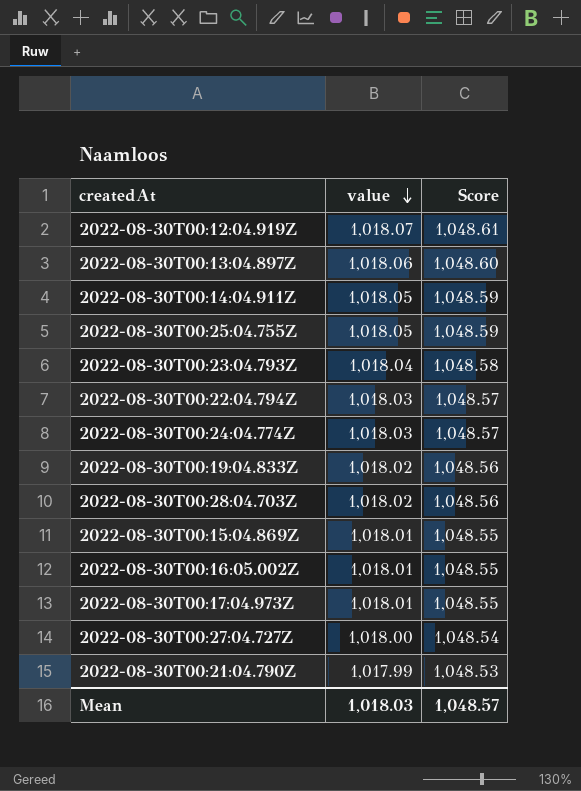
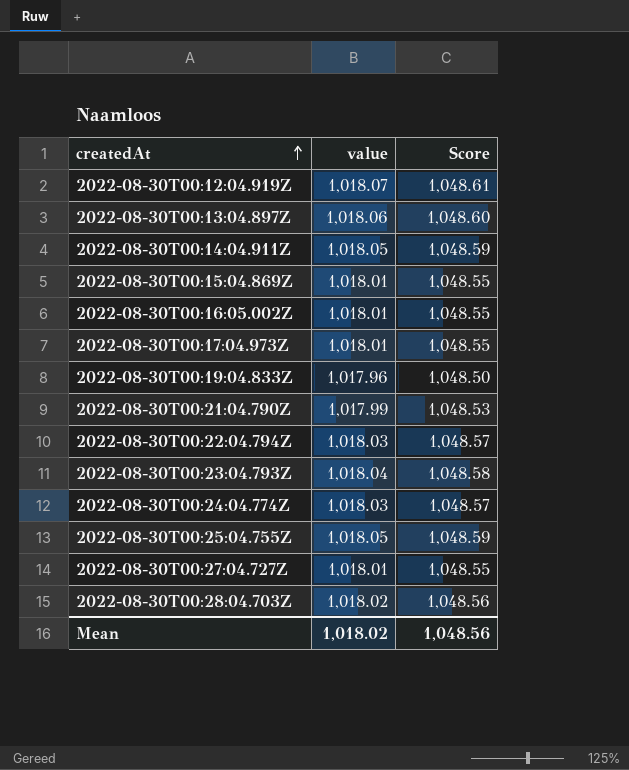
row order: value descending -> createdAt ascending
2022-08-30T00:19:04.833Z | value: 1,018.02 -> 1,017.96
2022-08-30T00:19:04.833Z | Score: 1,048.56 -> 1,048.50
2022-08-30T00:27:04.727Z | value: 1,018.00 -> 1,018.01
2022-08-30T00:27:04.727Z | Score: 1,048.54 -> 1,048.55
Mean | value: 1,018.03 -> 1,018.02
Mean | Score: 1,048.57 -> 1,048.56

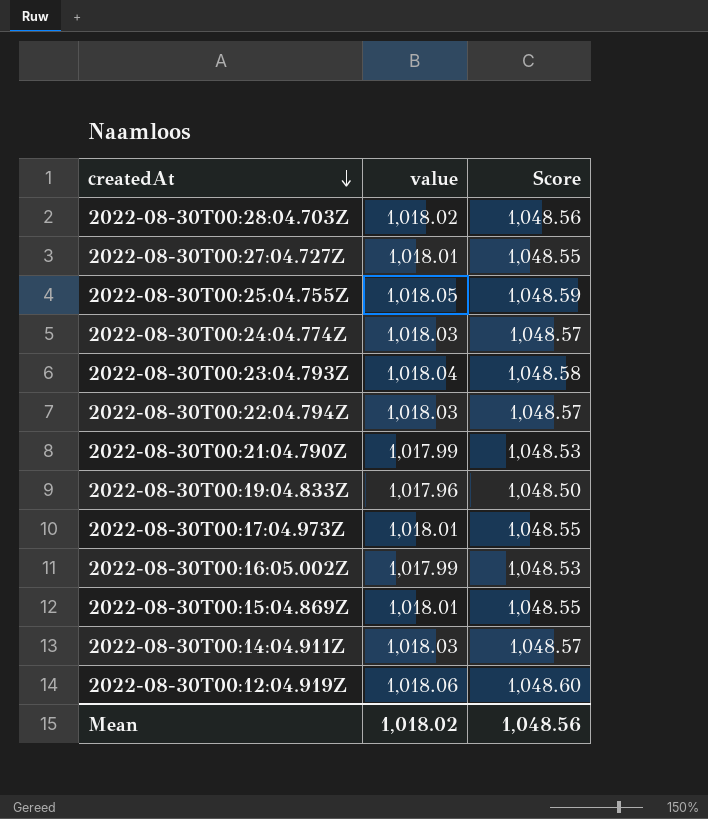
row order: createdAt ascending -> createdAt descending
row 2022-08-30T00:13:04.897Z: 1,018.06 | 1,048.60 -> none
2022-08-30T00:16:05.002Z | value: 1,018.01 -> 1,017.99
2022-08-30T00:16:05.002Z | Score: 1,048.55 -> 1,048.53
2022-08-30T00:14:04.911Z | value: 1,018.05 -> 1,018.03
2022-08-30T00:14:04.911Z | Score: 1,048.59 -> 1,048.57
2022-08-30T00:12:04.919Z | value: 1,018.07 -> 1,018.06
2022-08-30T00:12:04.919Z | Score: 1,048.61 -> 1,048.60

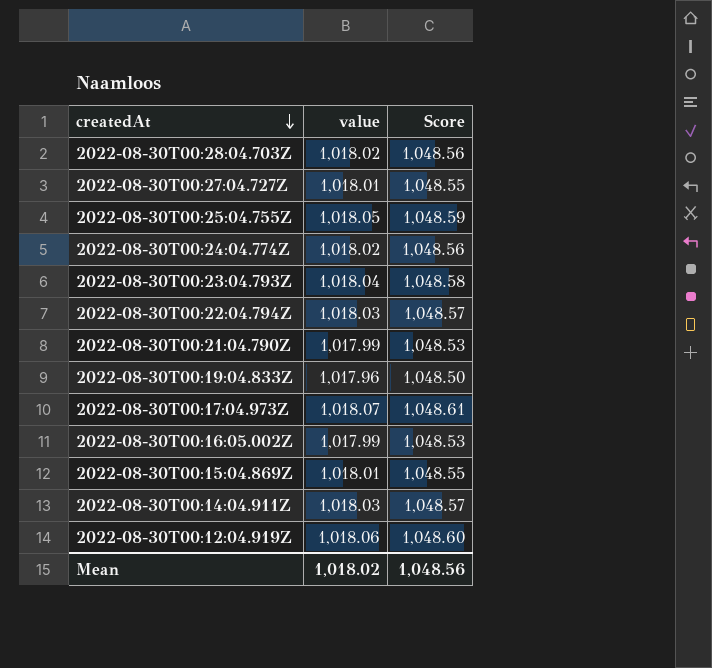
2022-08-30T00:24:04.774Z | value: 1,018.03 -> 1,018.02
2022-08-30T00:24:04.774Z | Score: 1,048.57 -> 1,048.56
2022-08-30T00:17:04.973Z | value: 1,018.01 -> 1,018.07
2022-08-30T00:17:04.973Z | Score: 1,048.55 -> 1,048.61

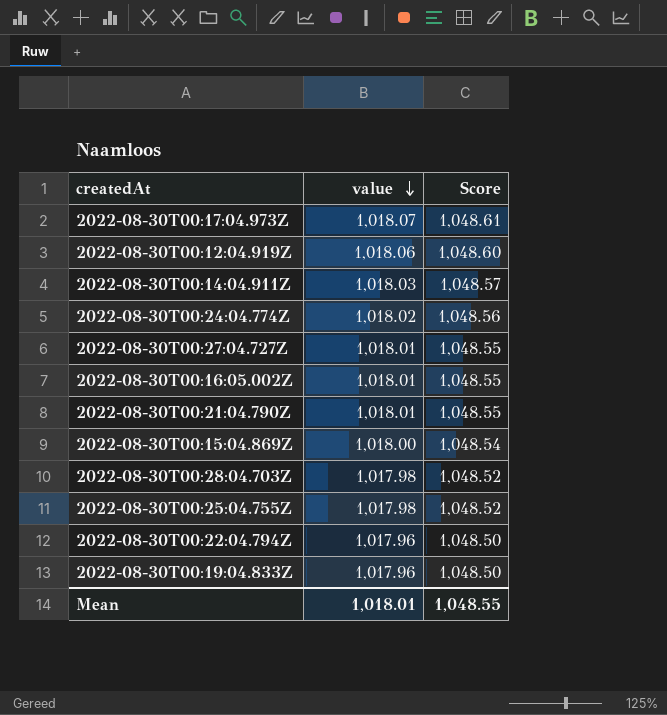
row order: createdAt descending -> value descending
row 2022-08-30T00:23:04.793Z: 1,018.04 | 1,048.58 -> none
2022-08-30T00:16:05.002Z | value: 1,017.99 -> 1,018.01
2022-08-30T00:16:05.002Z | Score: 1,048.53 -> 1,048.55
2022-08-30T00:21:04.790Z | value: 1,017.99 -> 1,018.01
2022-08-30T00:21:04.790Z | Score: 1,048.53 -> 1,048.55
2022-08-30T00:15:04.869Z | value: 1,018.01 -> 1,018.00
2022-08-30T00:15:04.869Z | Score: 1,048.55 -> 1,048.54
2022-08-30T00:28:04.703Z | value: 1,018.02 -> 1,017.98
2022-08-30T00:28:04.703Z | Score: 1,048.56 -> 1,048.52
2022-08-30T00:25:04.755Z | value: 1,018.05 -> 1,017.98
2022-08-30T00:25:04.755Z | Score: 1,048.59 -> 1,048.52
2022-08-30T00:22:04.794Z | value: 1,018.03 -> 1,017.96
2022-08-30T00:22:04.794Z | Score: 1,048.57 -> 1,048.50
Mean | value: 1,018.02 -> 1,018.01
Mean | Score: 1,048.56 -> 1,048.55

